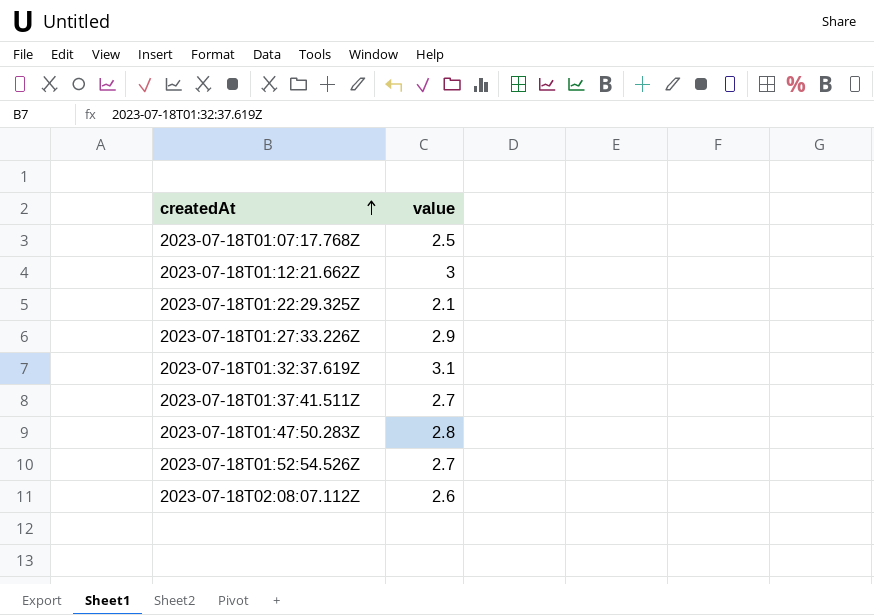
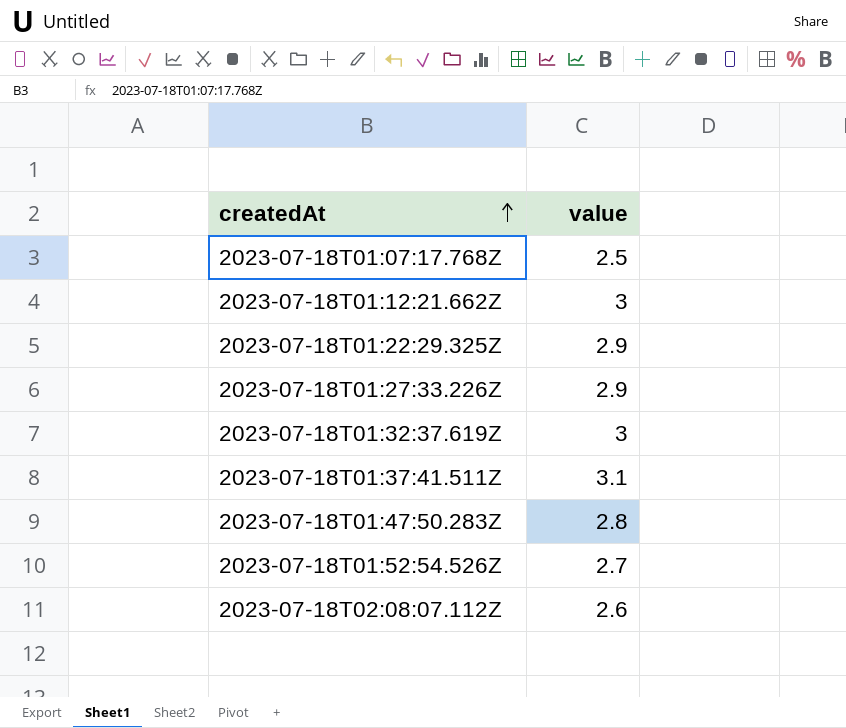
2023-07-18T01:22:29.325Z | value: 2.1 -> 2.9
2023-07-18T01:32:37.619Z | value: 3.1 -> 3
2023-07-18T01:37:41.511Z | value: 2.7 -> 3.1

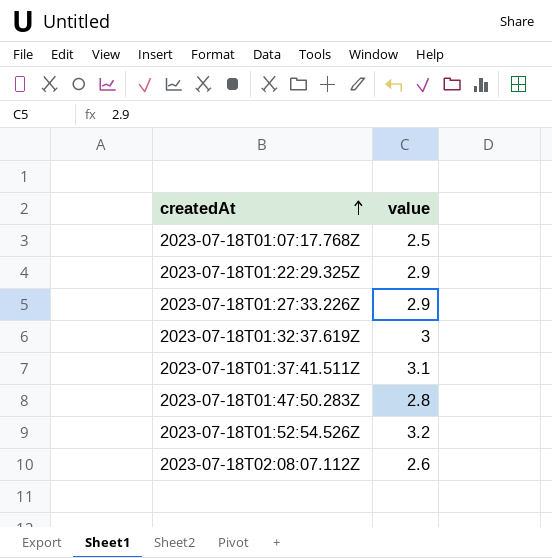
row 2023-07-18T01:12:21.662Z: 3 -> none
2023-07-18T01:52:54.526Z | value: 2.7 -> 3.2

